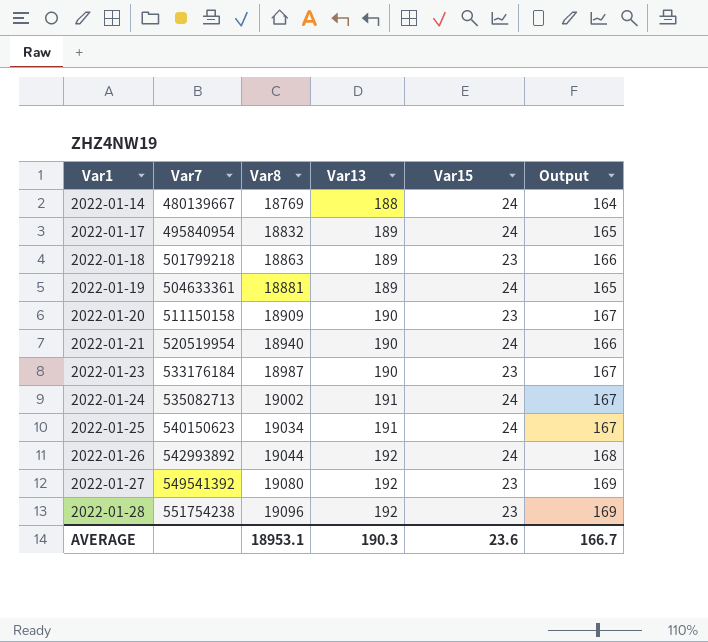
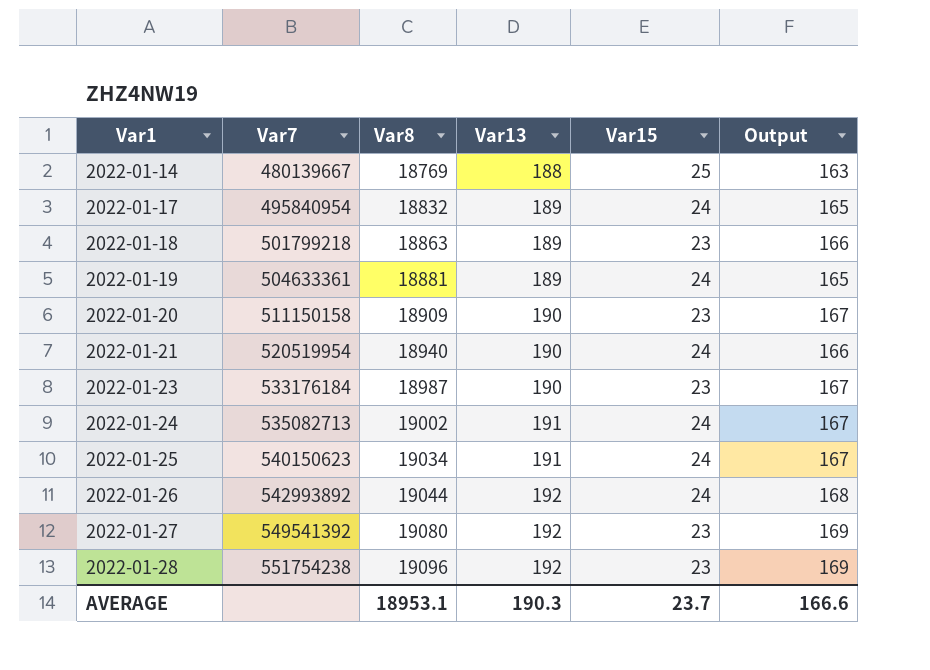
2022-01-14 | Var15: 24 -> 25
2022-01-14 | Output: 164 -> 163
AVERAGE | Var15: 23.6 -> 23.7
AVERAGE | Output: 166.7 -> 166.6

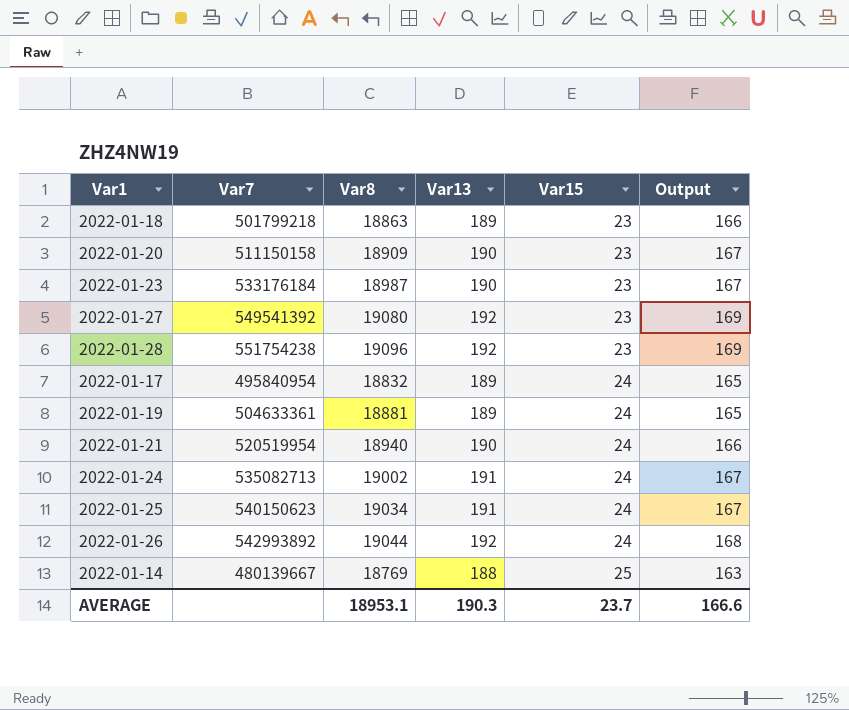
row order: Var1 ascending -> Var15 ascending

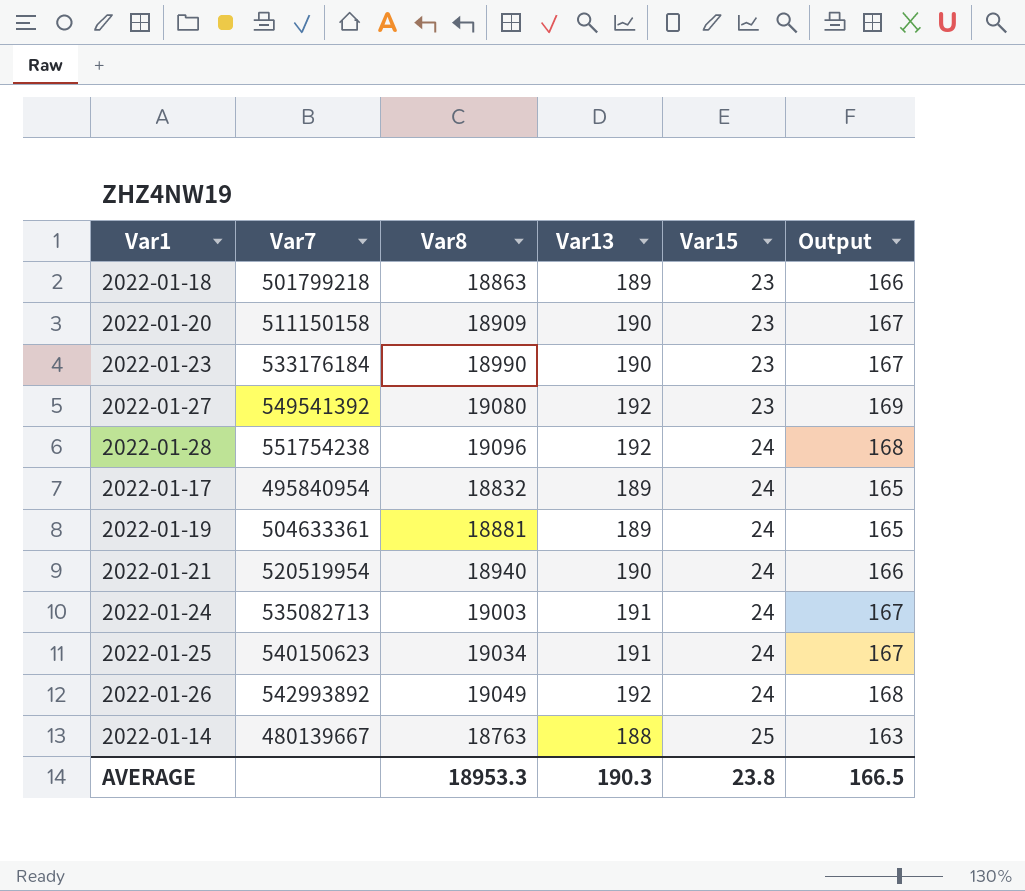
2022-01-23 | Var8: 18987 -> 18990
2022-01-28 | Var15: 23 -> 24
2022-01-28 | Output: 169 -> 168
2022-01-24 | Var8: 19002 -> 19003
2022-01-26 | Var8: 19044 -> 19049
2022-01-14 | Var8: 18769 -> 18763
AVERAGE | Var8: 18953.1 -> 18953.3
AVERAGE | Var15: 23.7 -> 23.8
AVERAGE | Output: 166.6 -> 166.5

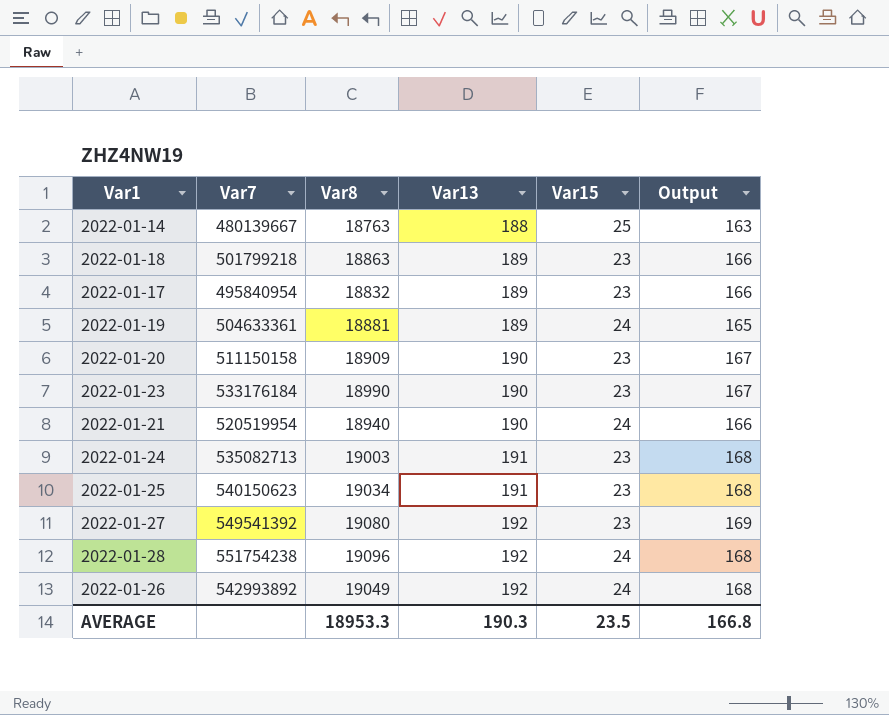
row order: Var15 ascending -> Var13 ascending
2022-01-17 | Var15: 24 -> 23
2022-01-17 | Output: 165 -> 166
2022-01-24 | Var15: 24 -> 23
2022-01-24 | Output: 167 -> 168
2022-01-25 | Var15: 24 -> 23
2022-01-25 | Output: 167 -> 168
AVERAGE | Var15: 23.8 -> 23.5
AVERAGE | Output: 166.5 -> 166.8

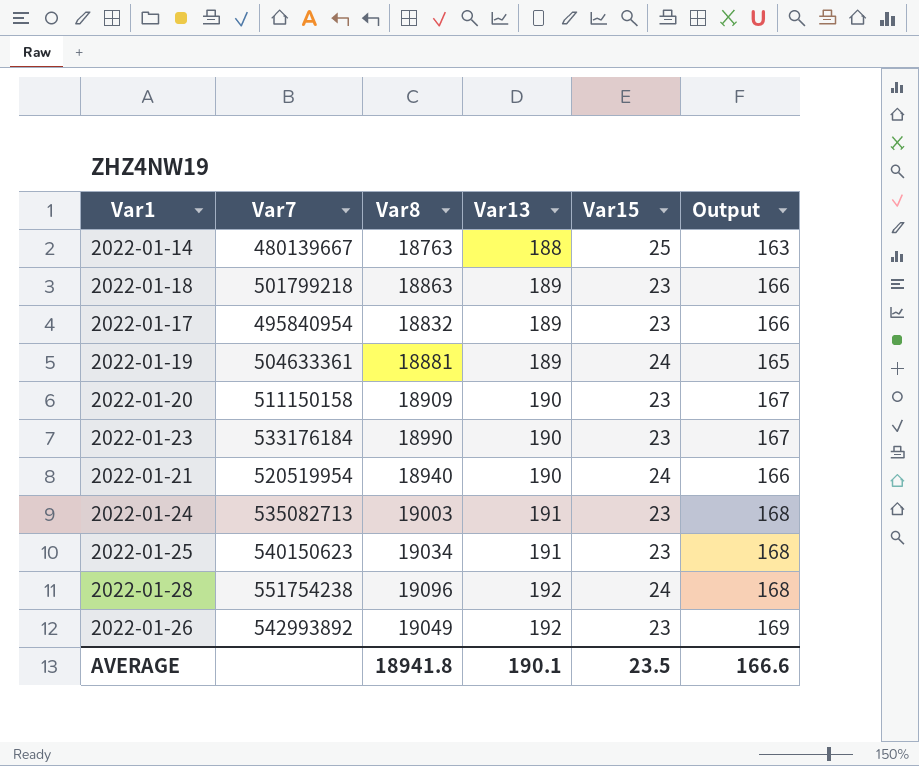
row 2022-01-27: 549541392 | 19080 | 192 | 23 | 169 -> none
2022-01-26 | Var15: 24 -> 23
2022-01-26 | Output: 168 -> 169
AVERAGE | Var8: 18953.3 -> 18941.8
AVERAGE | Var13: 190.3 -> 190.1
AVERAGE | Output: 166.8 -> 166.6

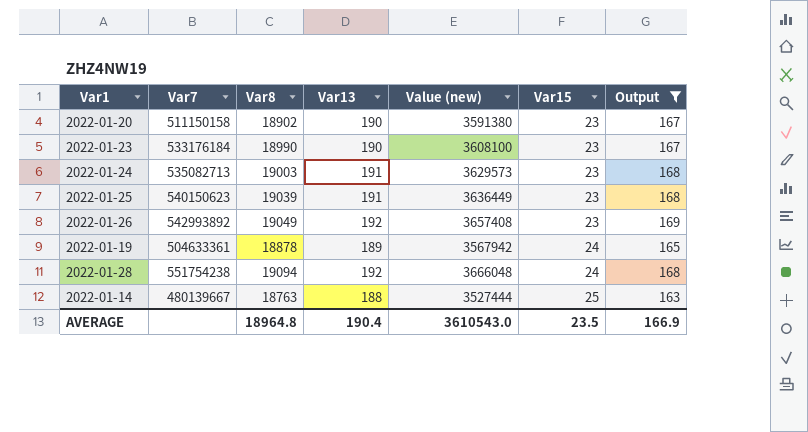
filter: none -> Output != 166
row order: Var13 ascending -> Var15 ascending
column Value (new) | formula: none -> [Var8] * [Var13]
2022-01-20 | Var8: 18909 -> 18902
2022-01-25 | Var8: 19034 -> 19039
2022-01-19 | Var8: 18881 -> 18878
2022-01-28 | Var8: 19096 -> 19094
AVERAGE | Var8: 18941.8 -> 18964.8
AVERAGE | Var13: 190.1 -> 190.4
AVERAGE | Output: 166.6 -> 166.9

